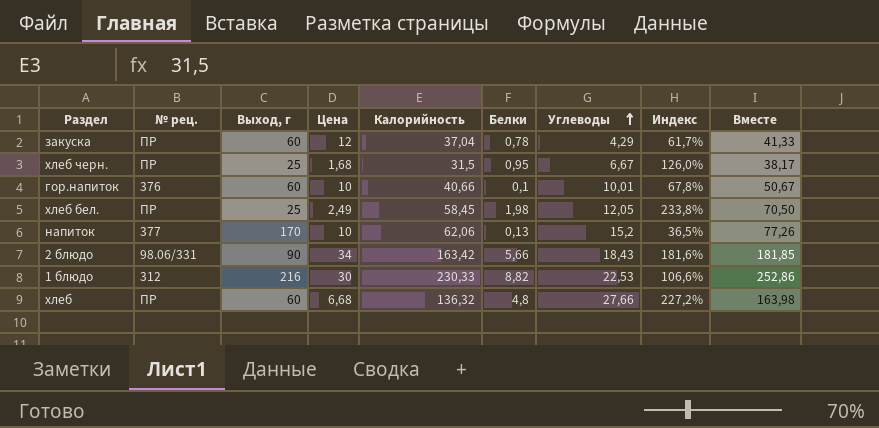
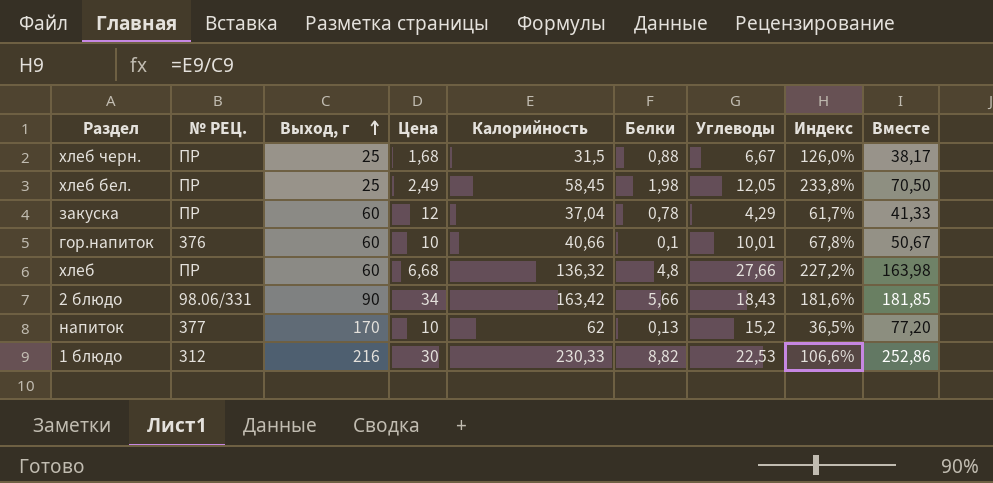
row order: Углеводы ascending -> Выход, г ascending
column name: № рец. -> № РЕЦ.
хлеб черн. | Белки: 0,95 -> 0,88
напиток | Калорийность: 62,06 -> 62
напиток | Вместе: 77,26 -> 77,20

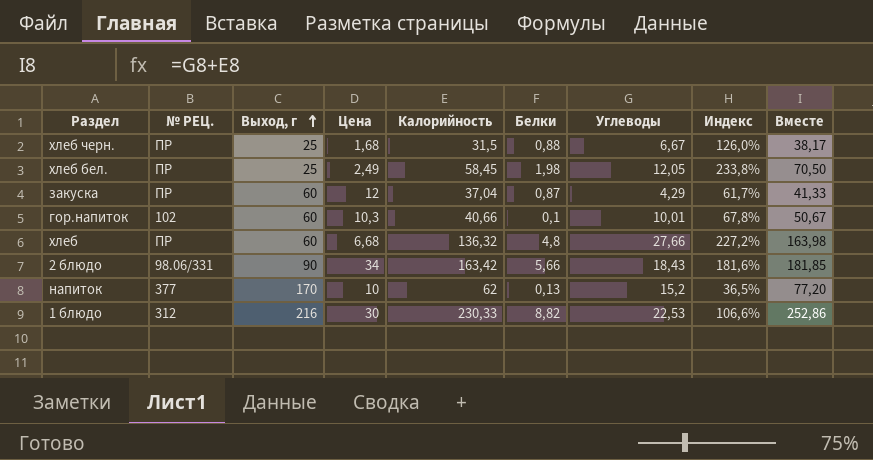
закуска | Белки: 0,78 -> 0,87
гор.напиток | № РЕЦ.: 376 -> 102
гор.напиток | Цена: 10 -> 10,3

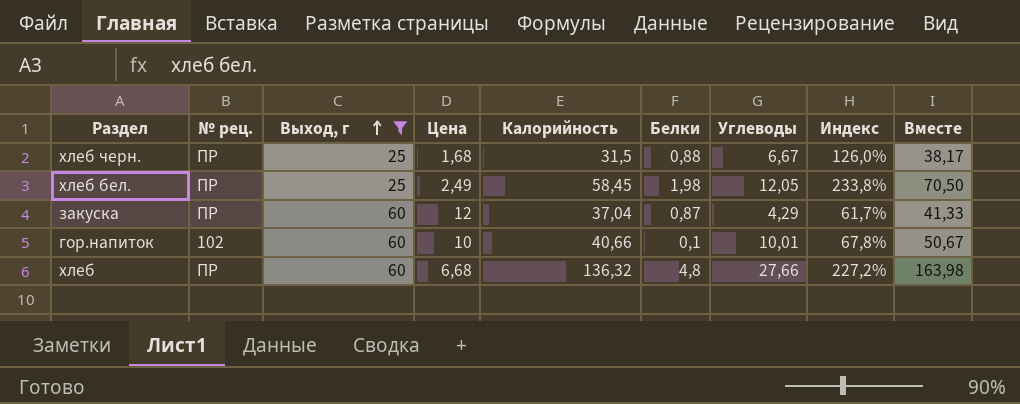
filter: none -> Выход, г <= 60
column name: № РЕЦ. -> № рец.
гор.напиток | Цена: 10,3 -> 10

